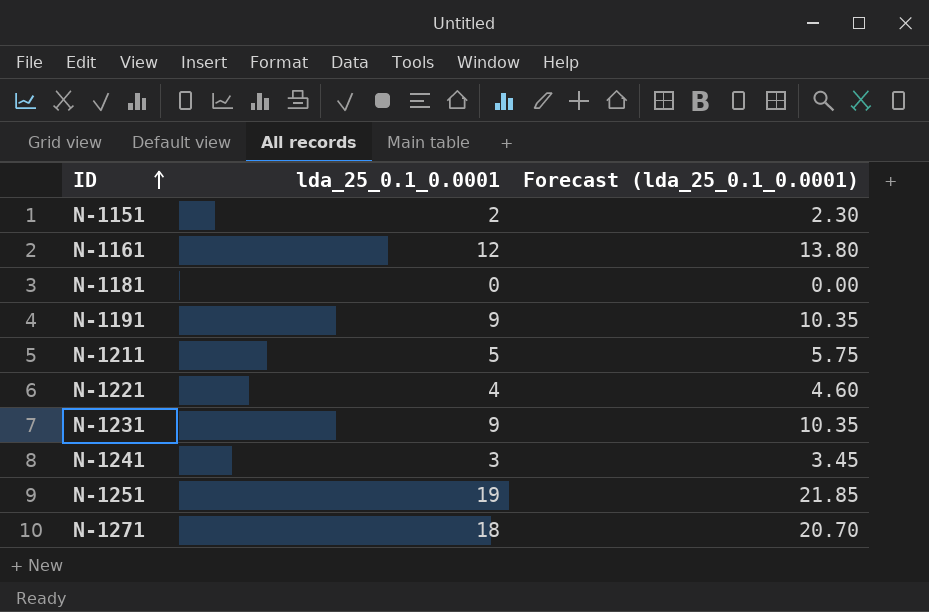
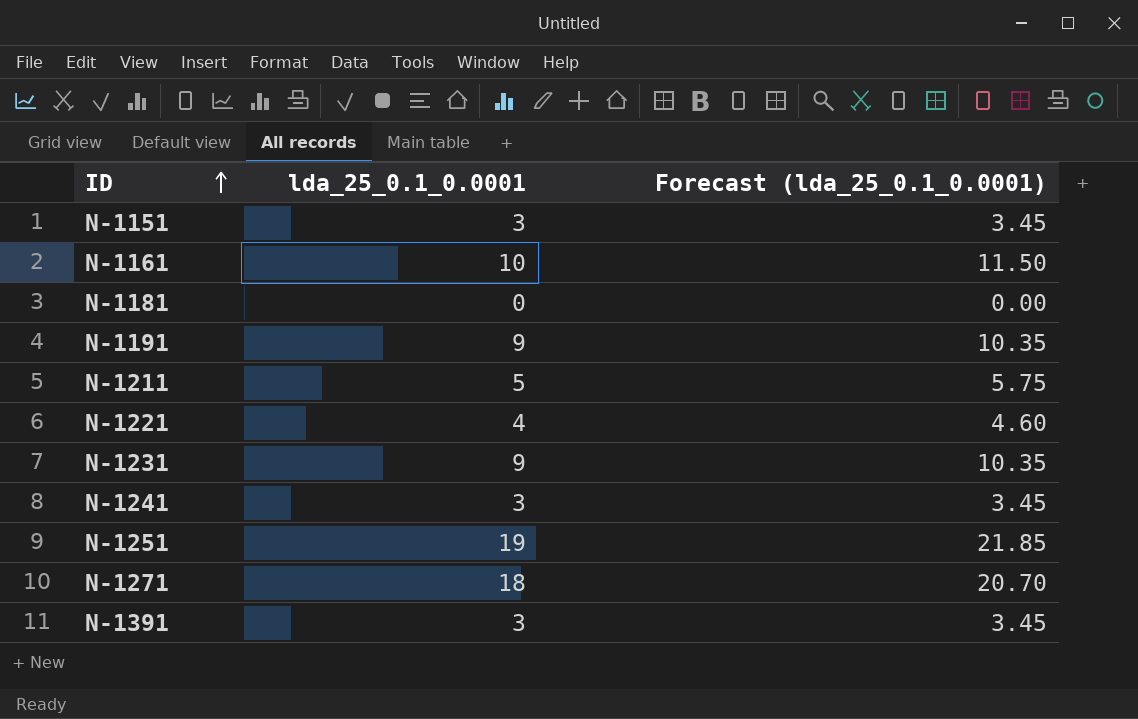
N-1151 | lda_25_0.1_0.0001: 2 -> 3
N-1151 | Forecast (lda_25_0.1_0.0001): 2.30 -> 3.45
N-1161 | lda_25_0.1_0.0001: 12 -> 10
N-1161 | Forecast (lda_25_0.1_0.0001): 13.80 -> 11.50
row N-1391: none -> 3 | 3.45

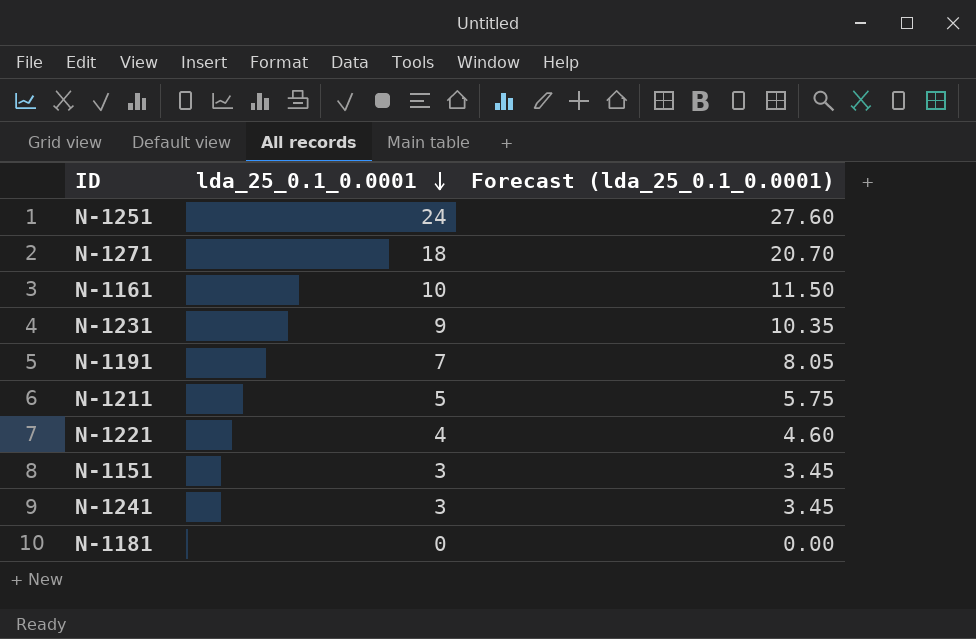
row order: ID ascending -> lda_25_0.1_0.0001 descending
row N-1391: 3 | 3.45 -> none
N-1251 | lda_25_0.1_0.0001: 19 -> 24
N-1251 | Forecast (lda_25_0.1_0.0001): 21.85 -> 27.60
N-1191 | lda_25_0.1_0.0001: 9 -> 7
N-1191 | Forecast (lda_25_0.1_0.0001): 10.35 -> 8.05

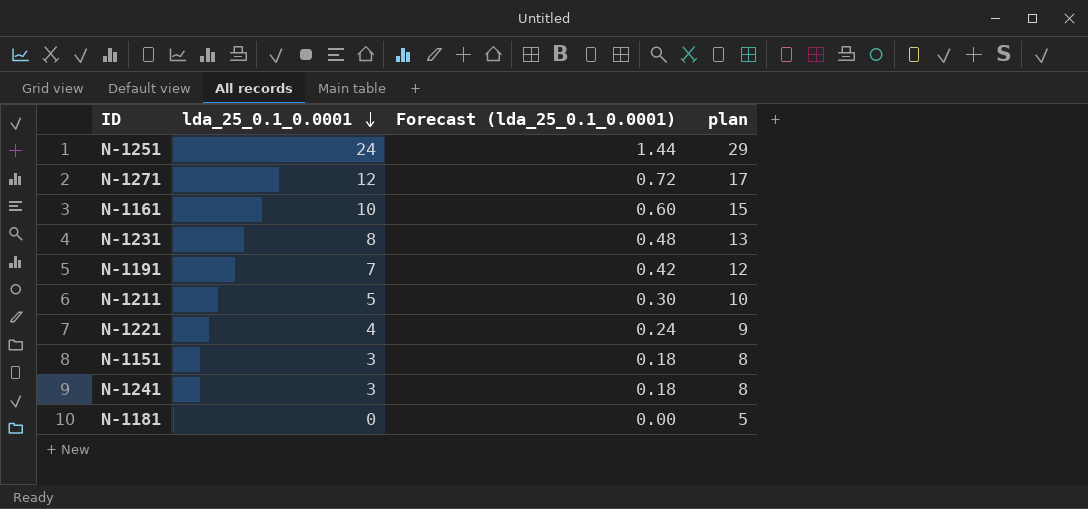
column Forecast (lda_25_0.1_0.0001) | formula: [lda_25_0.1_0.0001] * 1.15 -> [lda_25_0.1_0.0001] * 0.06
column plan | formula: none -> [lda_25_0.1_0.0001] + 5
N-1271 | lda_25_0.1_0.0001: 18 -> 12
N-1231 | lda_25_0.1_0.0001: 9 -> 8

